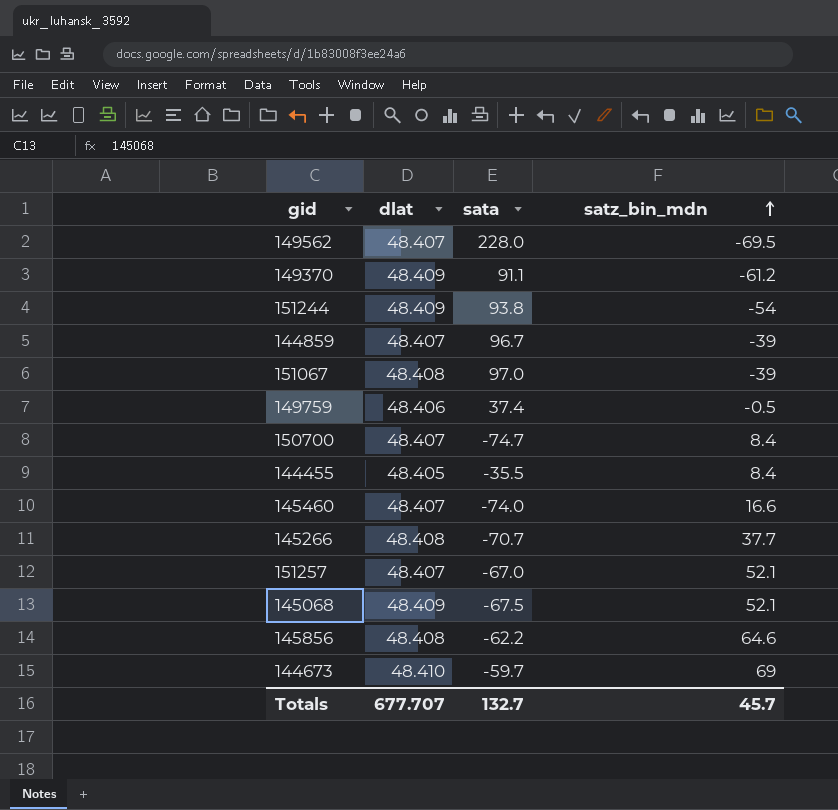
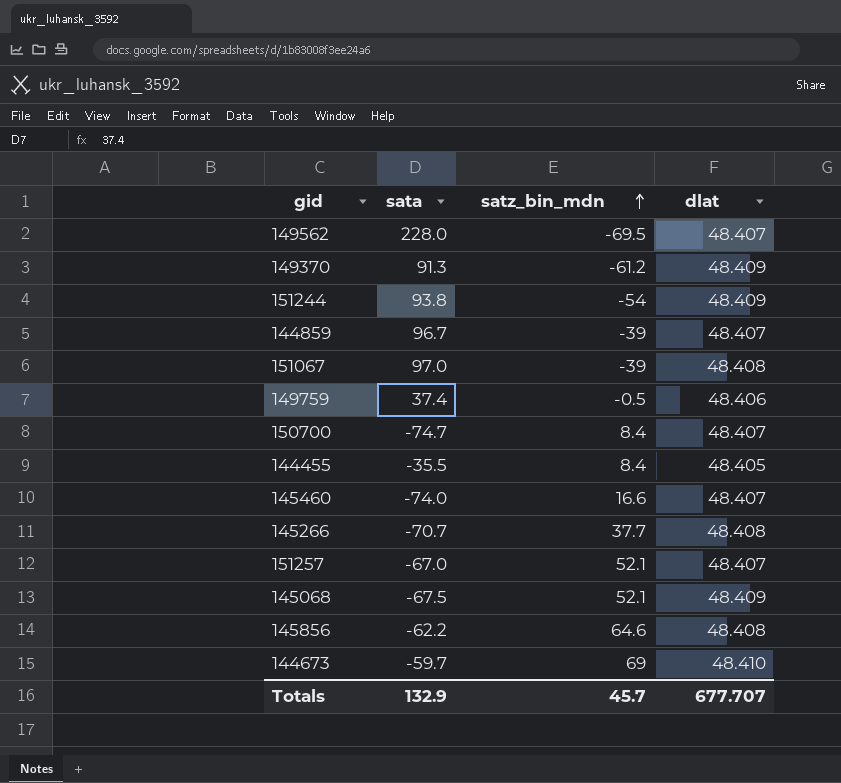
column dlat | position: 2 -> 4
149370 | sata: 91.1 -> 91.3
Totals | sata: 132.7 -> 132.9

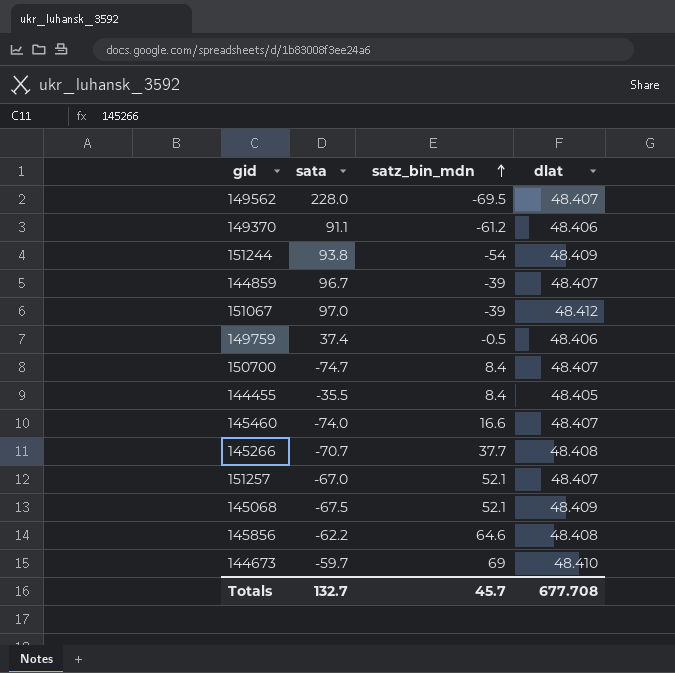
149370 | sata: 91.3 -> 91.1
149370 | dlat: 48.409 -> 48.406
151067 | dlat: 48.408 -> 48.412
Totals | sata: 132.9 -> 132.7
Totals | dlat: 677.707 -> 677.708

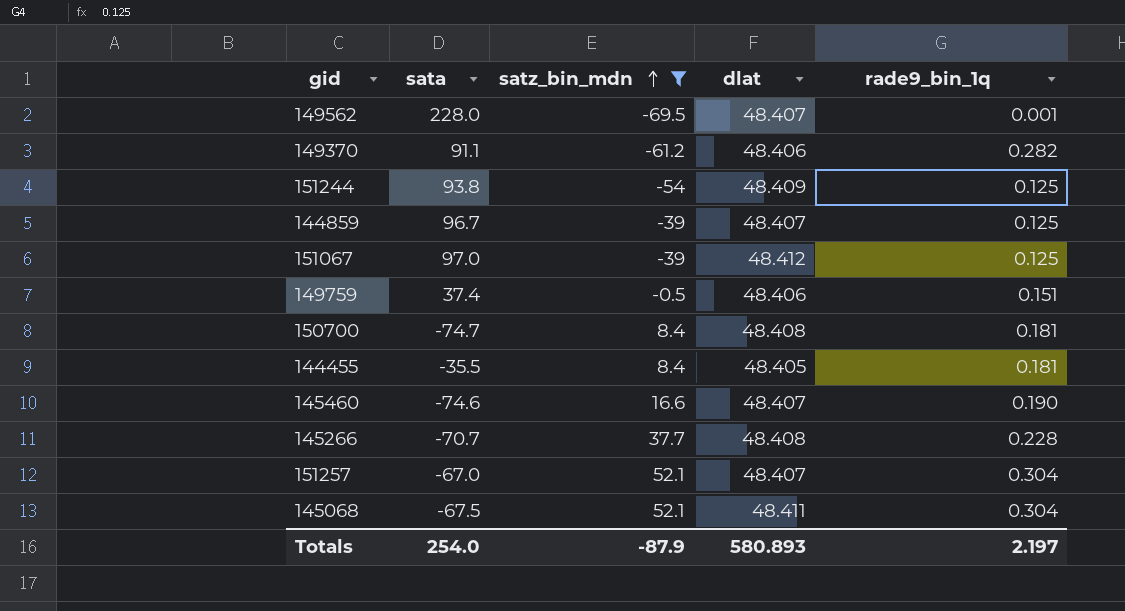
filter: none -> satz_bin_mdn <= 52.1
column rade9_bin_1q | position: none -> 5
150700 | dlat: 48.407 -> 48.408
145460 | sata: -74.0 -> -74.6
145068 | dlat: 48.409 -> 48.411
Totals | sata: 132.7 -> 254.0
Totals | satz_bin_mdn: 45.7 -> -87.9
Totals | dlat: 677.708 -> 580.893

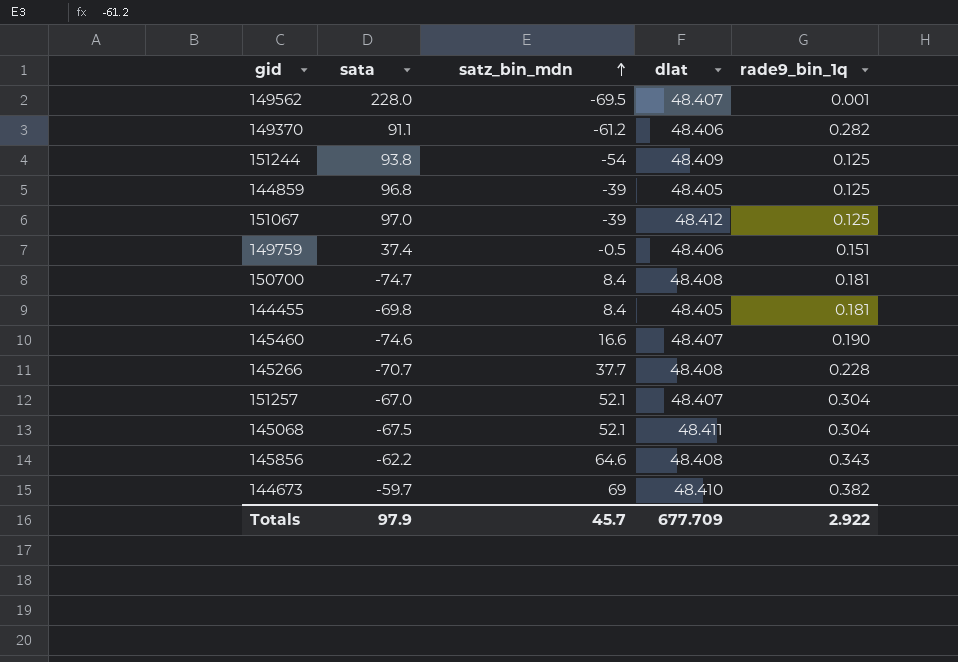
filter: satz_bin_mdn <= 52.1 -> none
144859 | sata: 96.7 -> 96.8
144859 | dlat: 48.407 -> 48.405
144455 | sata: -35.5 -> -69.8
Totals | sata: 254.0 -> 97.9
Totals | satz_bin_mdn: -87.9 -> 45.7
Totals | dlat: 580.893 -> 677.709
Totals | rade9_bin_1q: 2.197 -> 2.922

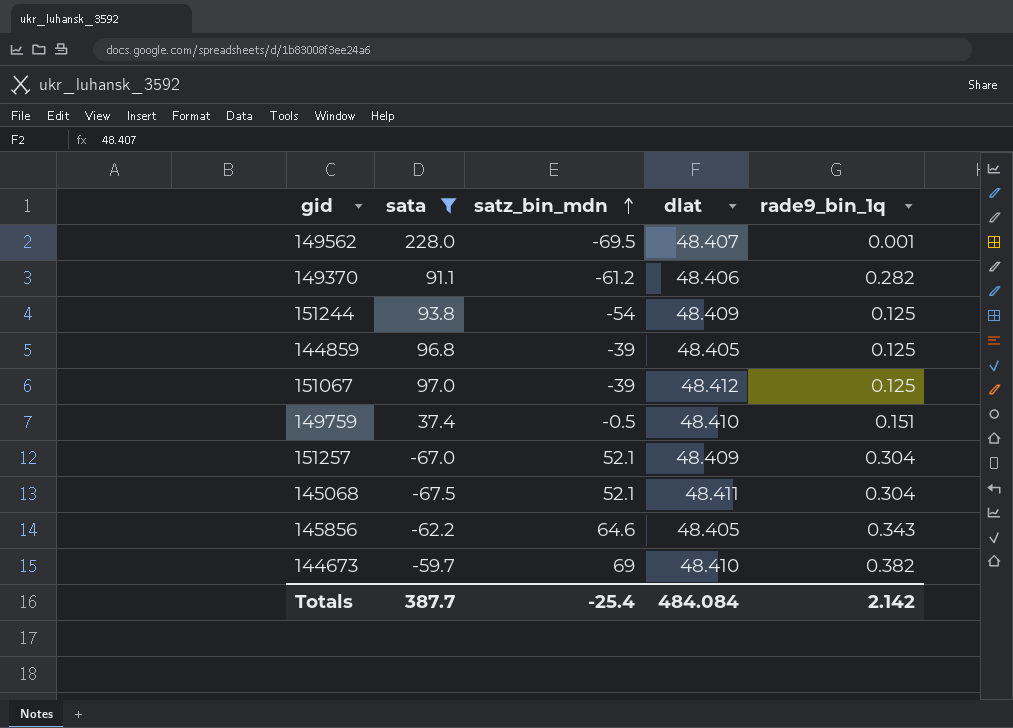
filter: none -> sata >= -67.5
149759 | dlat: 48.406 -> 48.410
151257 | dlat: 48.407 -> 48.409
145856 | dlat: 48.408 -> 48.405
Totals | sata: 97.9 -> 387.7
Totals | satz_bin_mdn: 45.7 -> -25.4
Totals | dlat: 677.709 -> 484.084
Totals | rade9_bin_1q: 2.922 -> 2.142

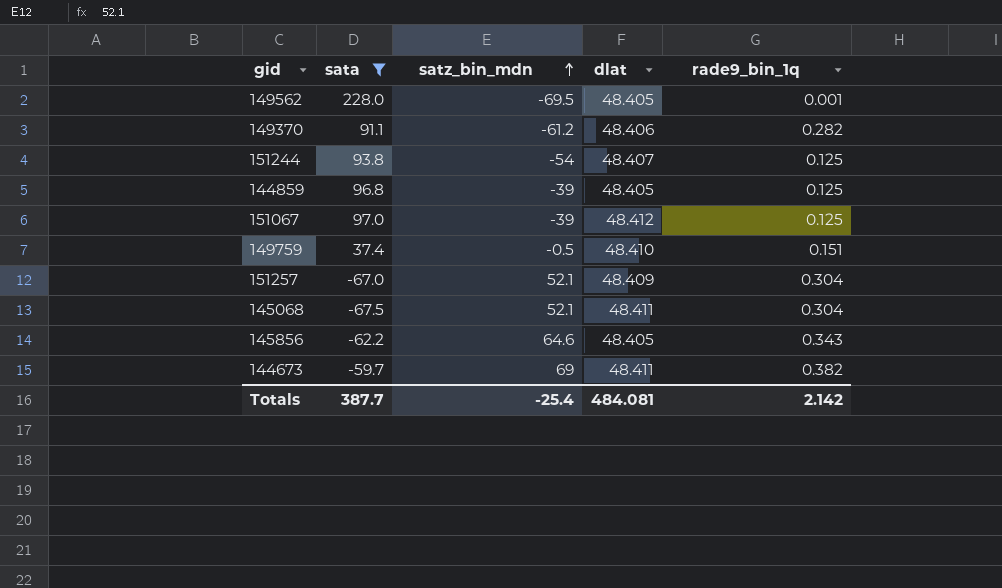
149562 | dlat: 48.407 -> 48.405
151244 | dlat: 48.409 -> 48.407
144673 | dlat: 48.410 -> 48.411
Totals | dlat: 484.084 -> 484.081

